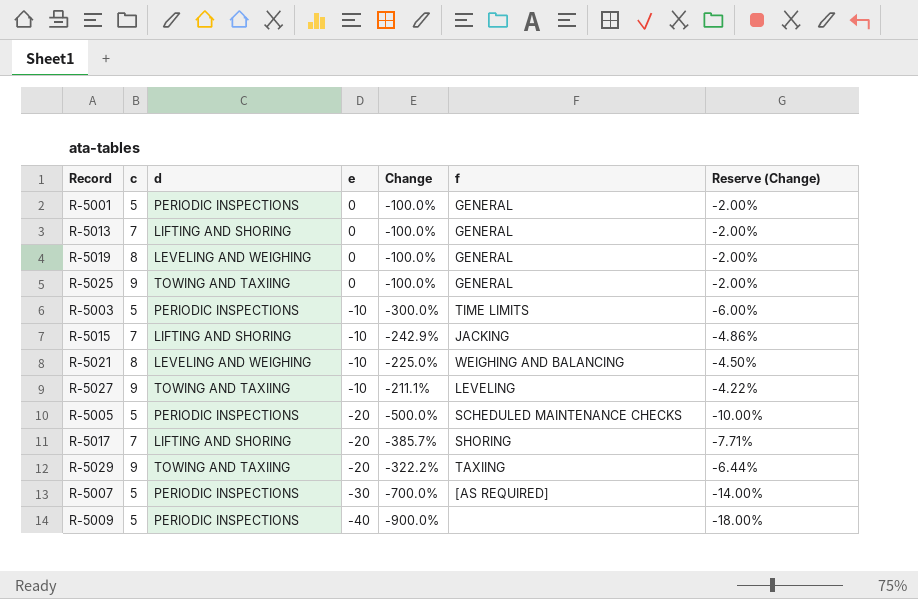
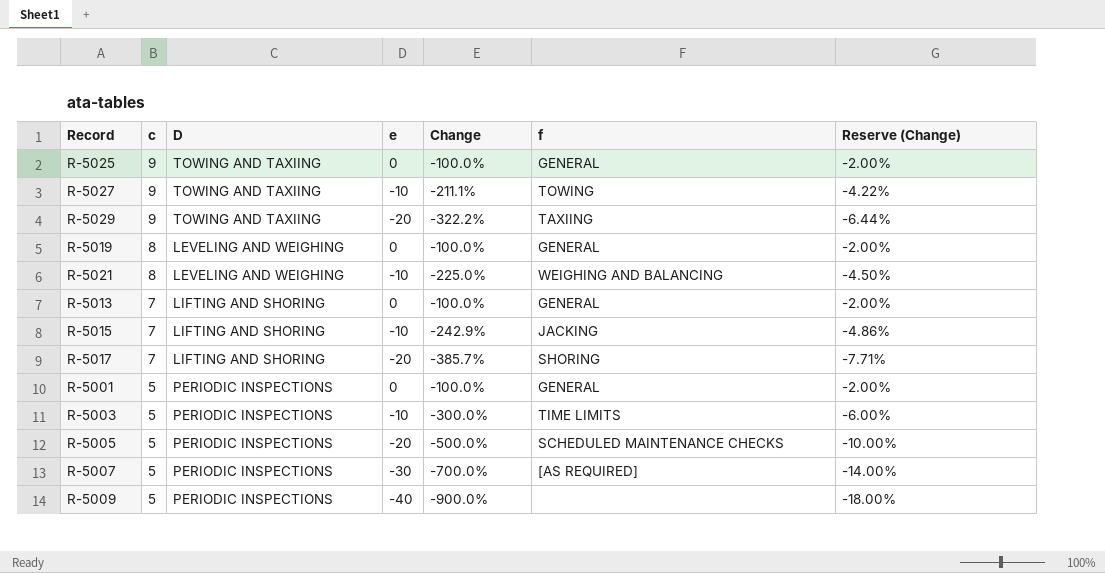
row order: e descending -> c descending
column name: d -> D
R-5027 | f: LEVELING -> TOWING

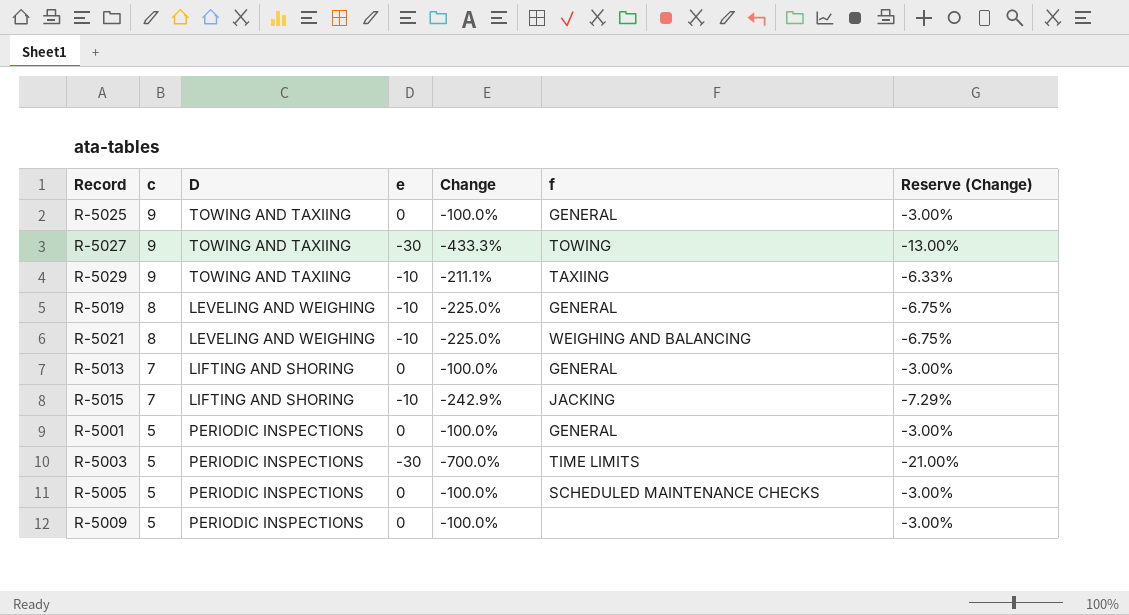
column Reserve (Change) | formula: [Change] * 0.02 -> [Change] * 0.03
row R-5017: 7 | LIFTING AND SHORING | -20 | -385.7% | SHORING | -7.71% -> none
row R-5007: 5 | PERIODIC INSPECTIONS | -30 | -700.0% | [AS REQUIRED] | -14.00% -> none
R-5027 | e: -10 -> -30
R-5027 | Change: -211.1% -> -433.3%
R-5029 | e: -20 -> -10
R-5029 | Change: -322.2% -> -211.1%
R-5019 | e: 0 -> -10
R-5019 | Change: -100.0% -> -225.0%
R-5003 | e: -10 -> -30
R-5003 | Change: -300.0% -> -700.0%
R-5005 | e: -20 -> 0
R-5005 | Change: -500.0% -> -100.0%
R-5009 | e: -40 -> 0
R-5009 | Change: -900.0% -> -100.0%

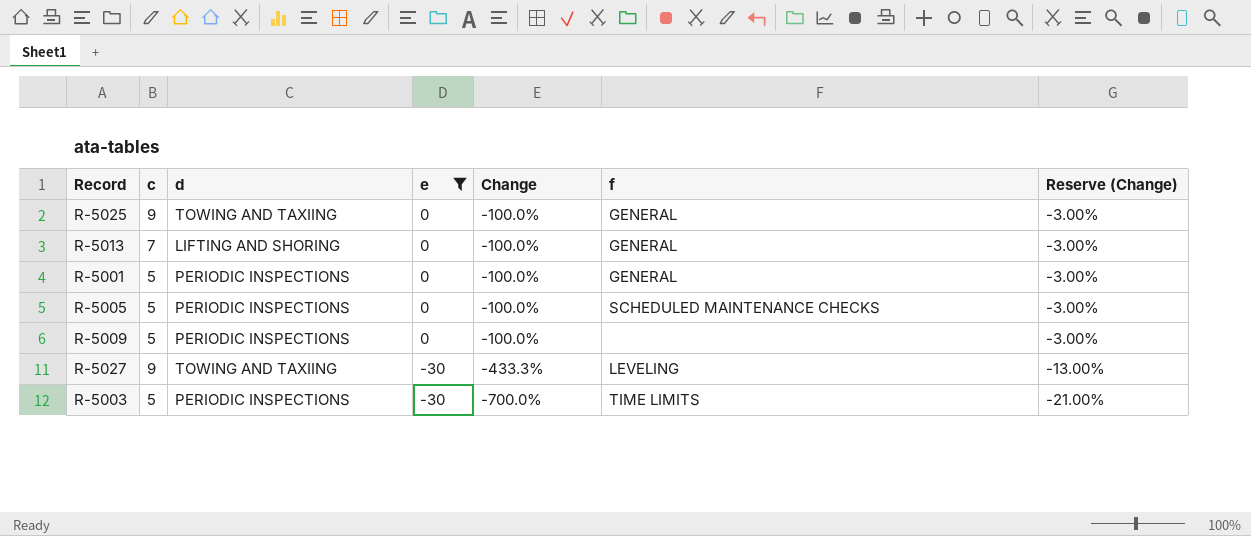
filter: none -> e != -10
row order: c descending -> e descending
column name: D -> d
R-5027 | f: TOWING -> LEVELING

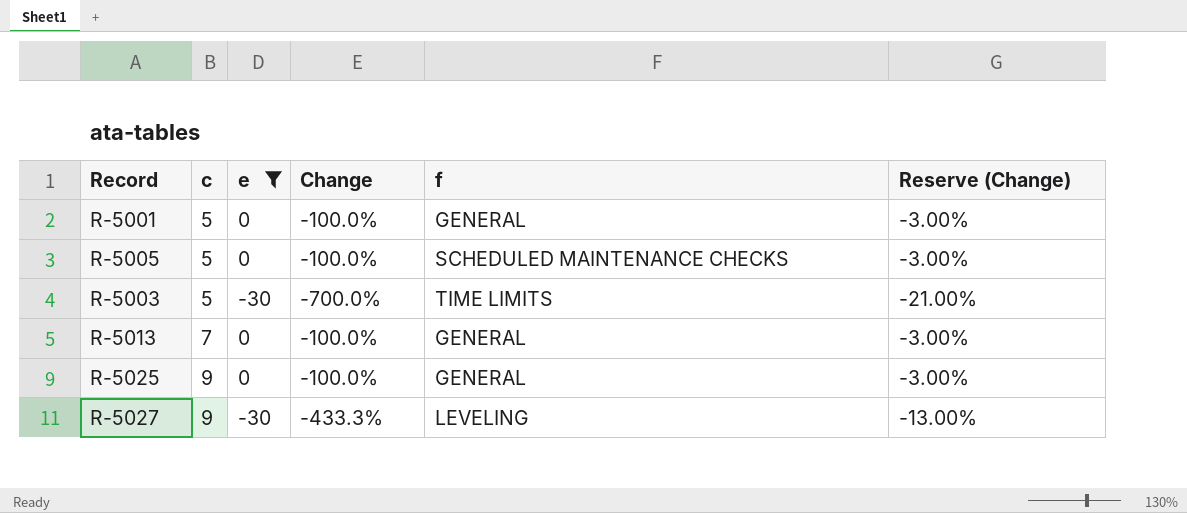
row order: e descending -> c ascending
column d | position: 3 -> none
row R-5009: 5 | PERIODIC INSPECTIONS | 0 | -100.0% | none | -3.00% -> none

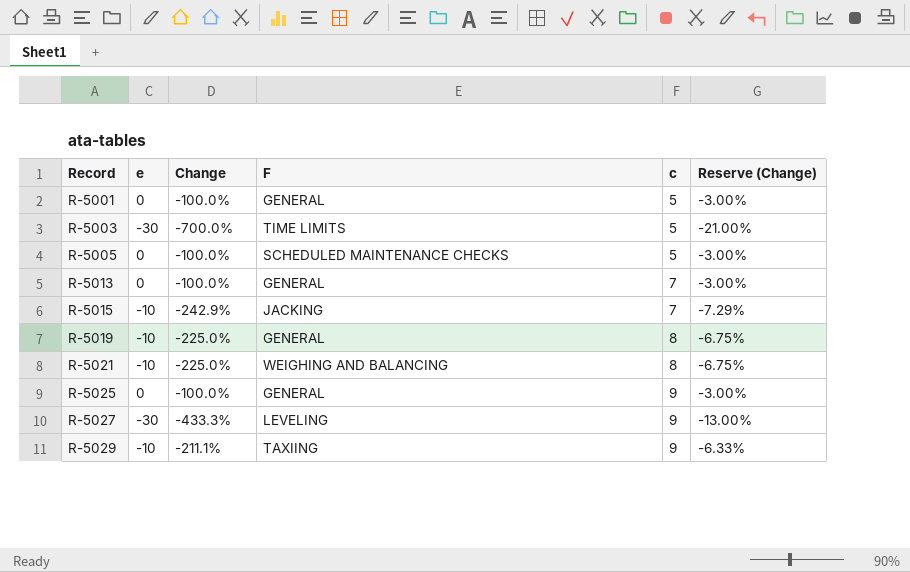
filter: e != -10 -> none
row order: c ascending -> Record ascending
column name: f -> F
column c | position: 2 -> 5

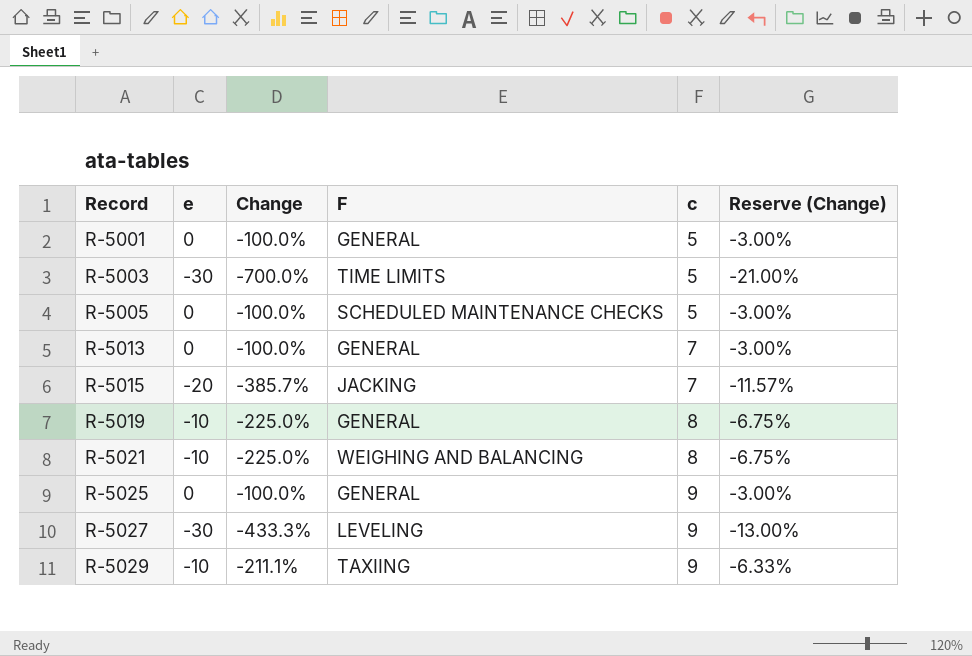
R-5015 | e: -10 -> -20
R-5015 | Change: -242.9% -> -385.7%
R-5015 | Reserve (Change): -7.29% -> -11.57%

